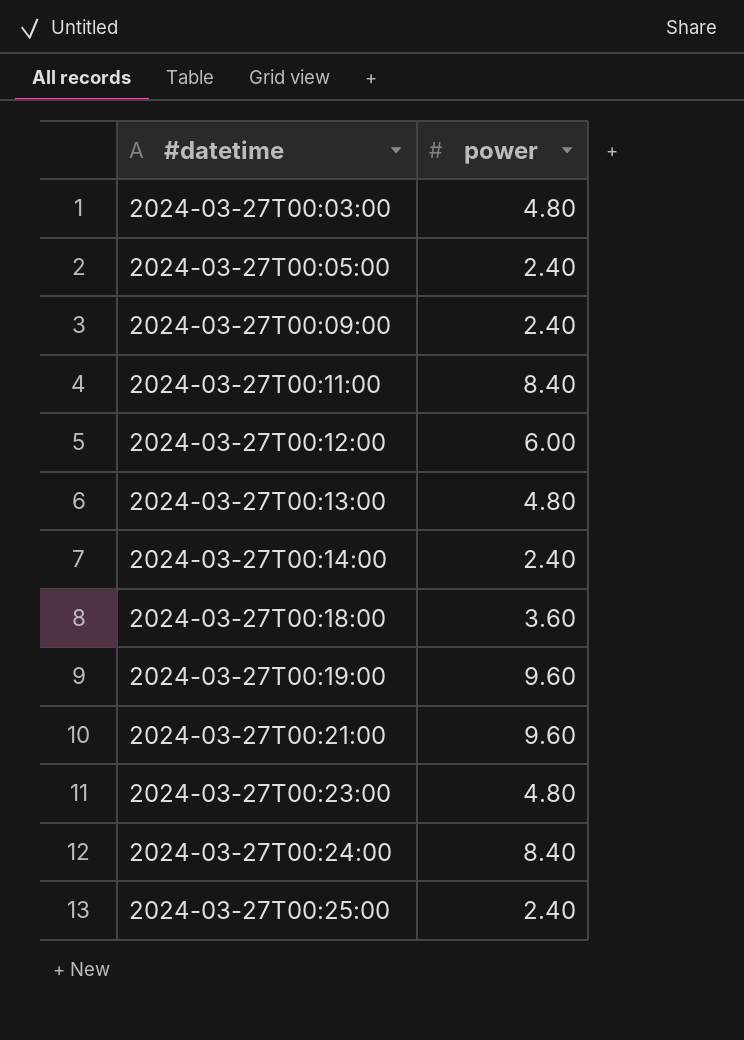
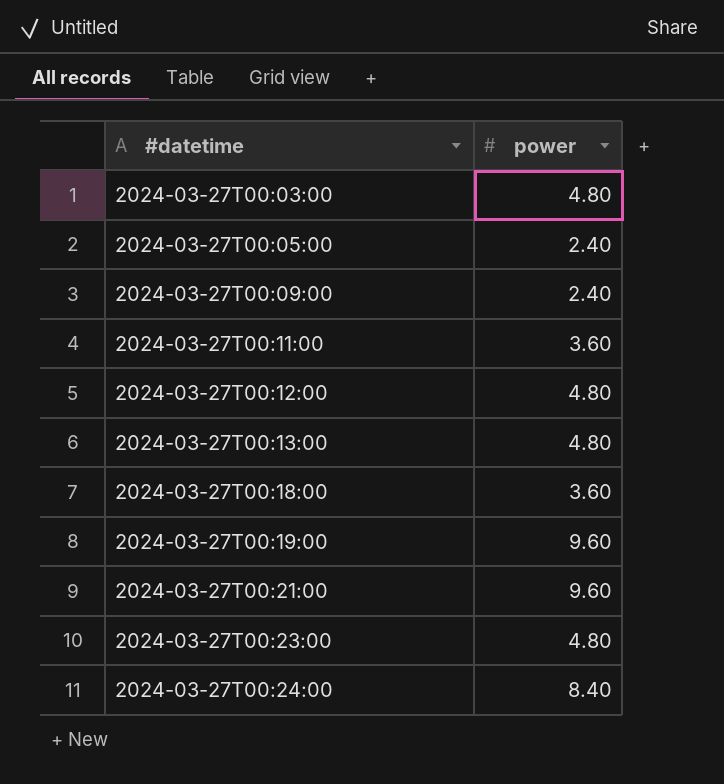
row 2024-03-27T00:14:00: 2.40 -> none
row 2024-03-27T00:25:00: 2.40 -> none
2024-03-27T00:11:00 | power: 8.40 -> 3.60
2024-03-27T00:12:00 | power: 6.00 -> 4.80

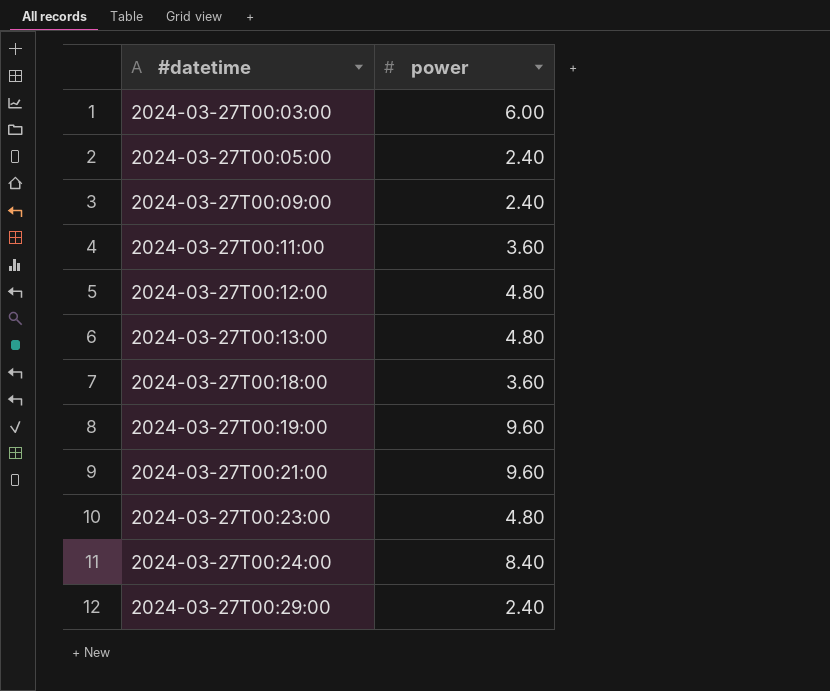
2024-03-27T00:03:00 | power: 4.80 -> 6.00
row 2024-03-27T00:29:00: none -> 2.40

